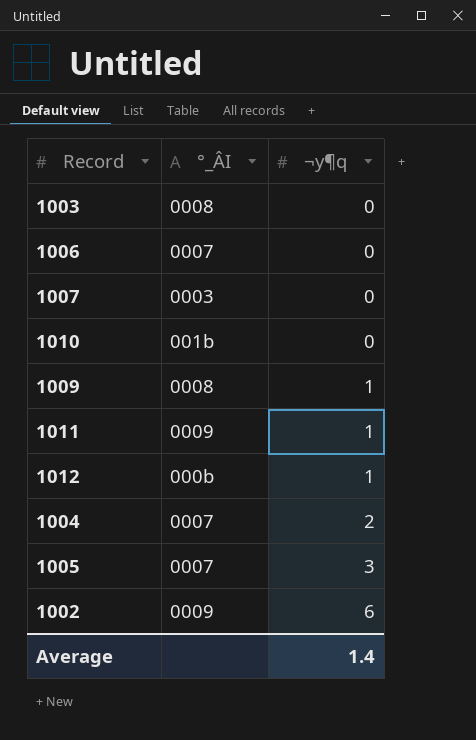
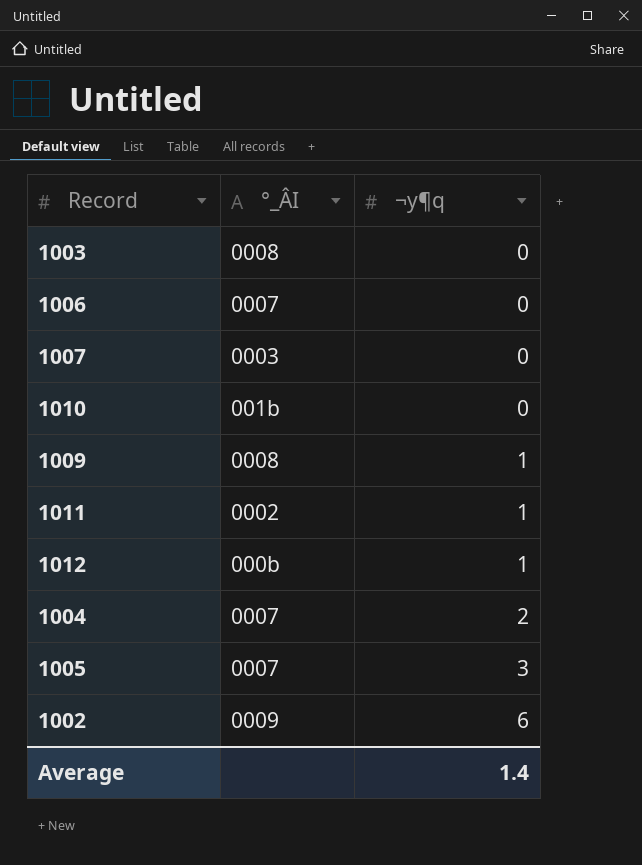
1011 | °_ÂI: 0009 -> 0002

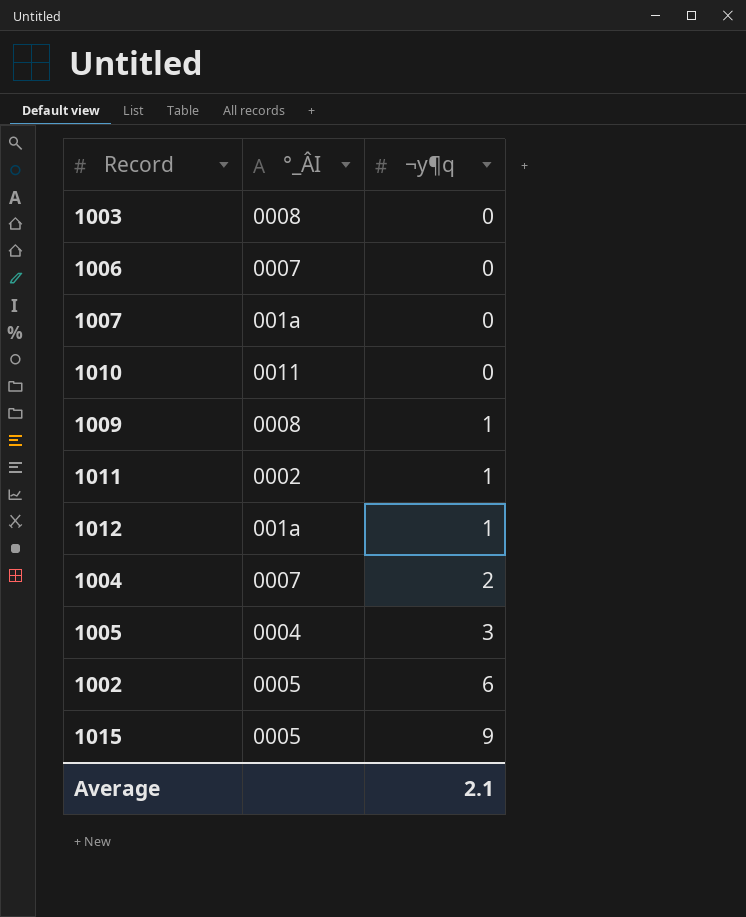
1007 | °_ÂI: 0003 -> 001a
1010 | °_ÂI: 001b -> 0011
1012 | °_ÂI: 000b -> 001a
1005 | °_ÂI: 0007 -> 0004
1002 | °_ÂI: 0009 -> 0005
row 1015: none -> 0005 | 9
Average | ¬y¶q: 1.4 -> 2.1

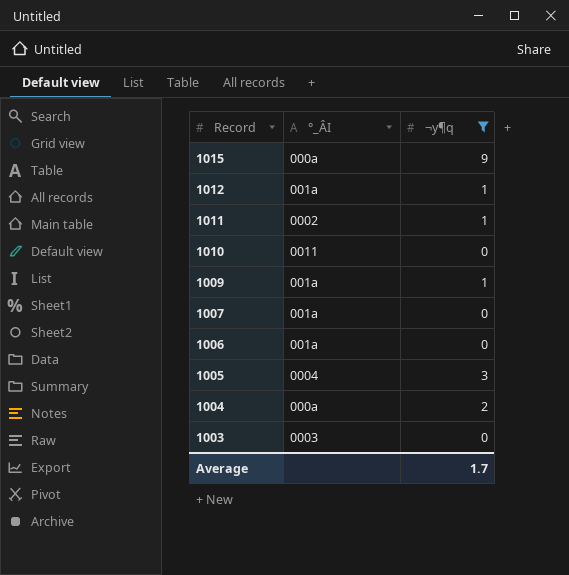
filter: none -> ¬y¶q != 6
row order: ¬y¶q ascending -> Record descending
1015 | °_ÂI: 0005 -> 000a
1009 | °_ÂI: 0008 -> 001a
1006 | °_ÂI: 0007 -> 001a
1004 | °_ÂI: 0007 -> 000a
1003 | °_ÂI: 0008 -> 0003
Average | ¬y¶q: 2.1 -> 1.7

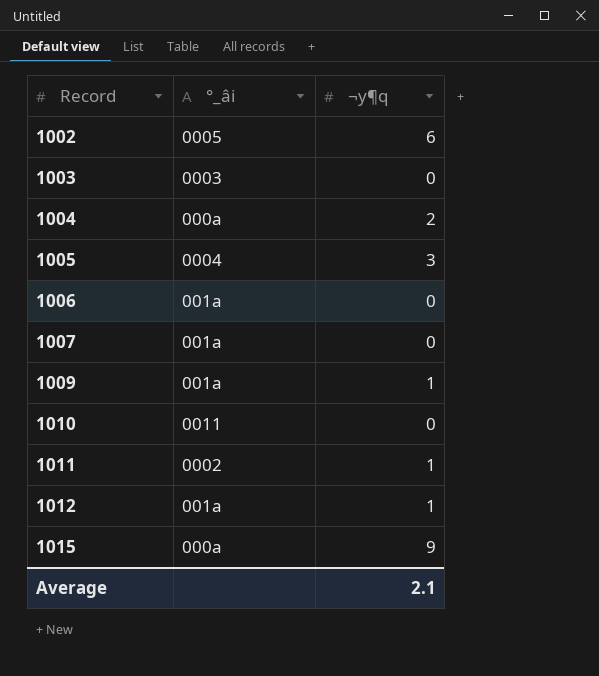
filter: ¬y¶q != 6 -> none
row order: Record descending -> Record ascending
column name: °_ÂI -> °_âi
Average | ¬y¶q: 1.7 -> 2.1

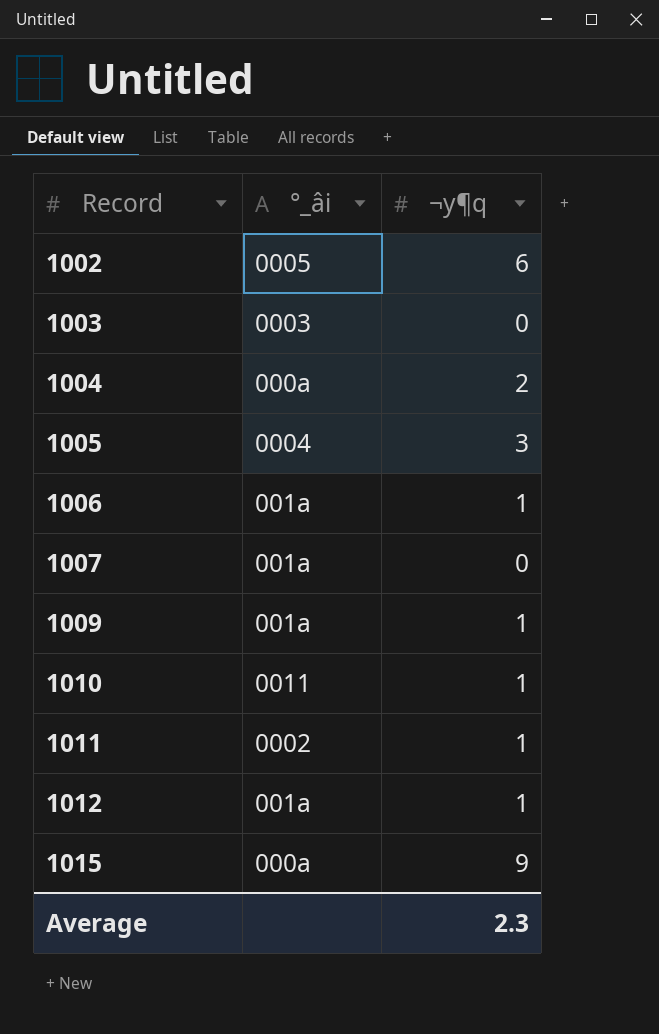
1006 | ¬y¶q: 0 -> 1
1010 | ¬y¶q: 0 -> 1
Average | ¬y¶q: 2.1 -> 2.3

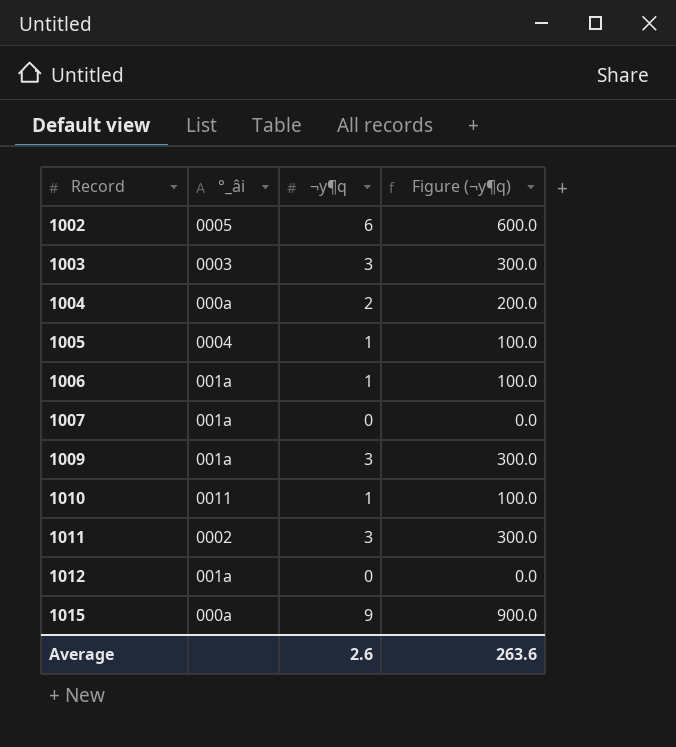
column Figure (¬y¶q) | formula: none -> [¬y¶q] * 100
1003 | ¬y¶q: 0 -> 3
1005 | ¬y¶q: 3 -> 1
1009 | ¬y¶q: 1 -> 3
1011 | ¬y¶q: 1 -> 3
1012 | ¬y¶q: 1 -> 0
Average | ¬y¶q: 2.3 -> 2.6

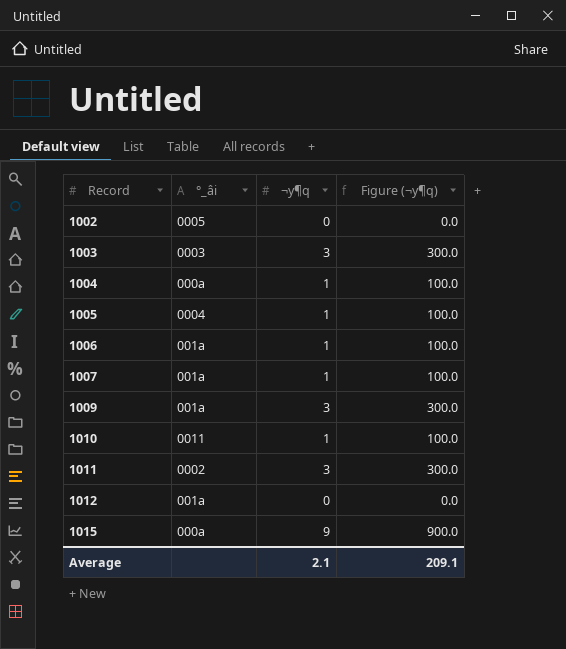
1002 | ¬y¶q: 6 -> 0
1002 | Figure (¬y¶q): 600.0 -> 0.0
1004 | ¬y¶q: 2 -> 1
1004 | Figure (¬y¶q): 200.0 -> 100.0
1007 | ¬y¶q: 0 -> 1
1007 | Figure (¬y¶q): 0.0 -> 100.0
Average | ¬y¶q: 2.6 -> 2.1
Average | Figure (¬y¶q): 263.6 -> 209.1

